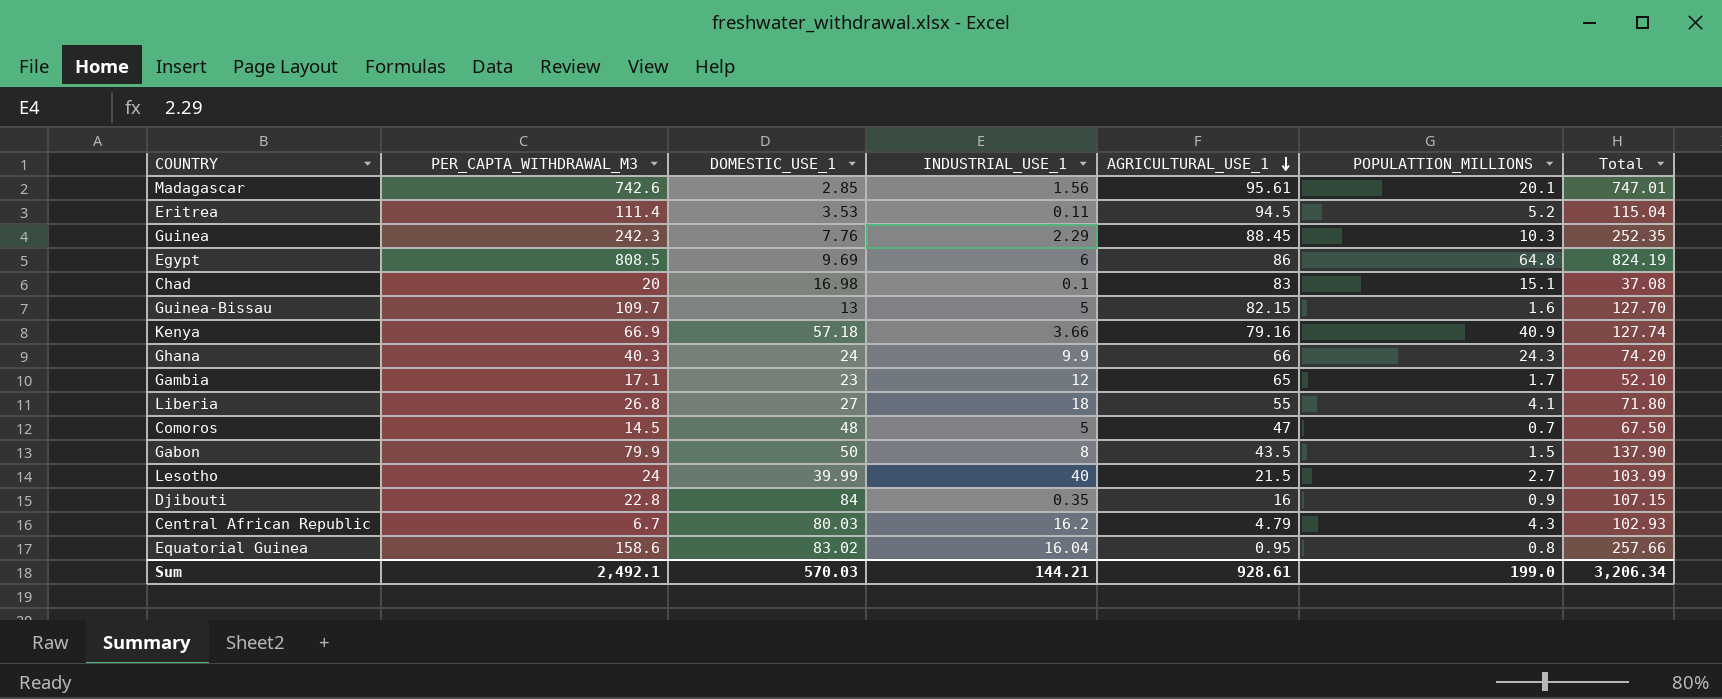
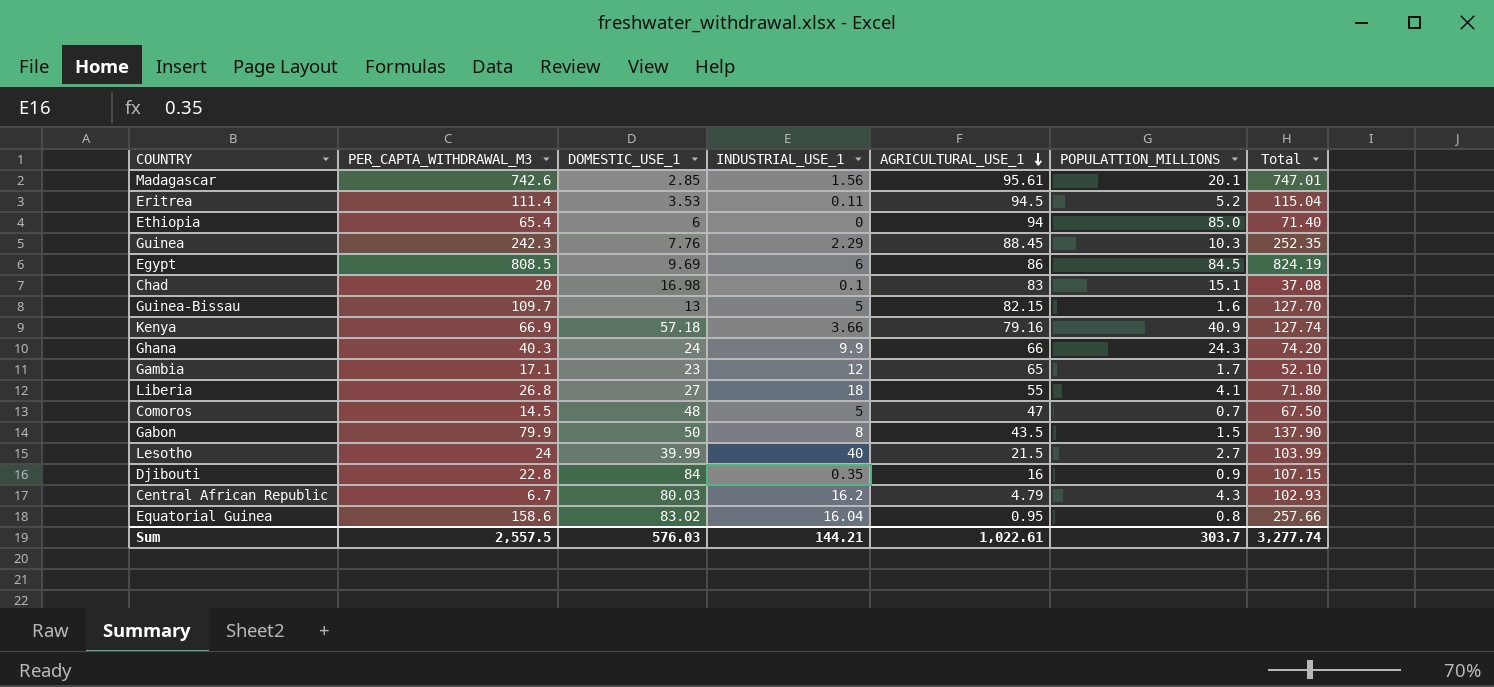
row Ethiopia: none -> 65.4 | 6 | 0 | 94 | 85.0 | 71.40
Egypt | POPULATTION_MILLIONS: 64.8 -> 84.5
Sum | PER_CAPTA_WITHDRAWAL_M3: 2,492.1 -> 2,557.5
Sum | DOMESTIC_USE_1: 570.03 -> 576.03
Sum | AGRICULTURAL_USE_1: 928.61 -> 1,022.61
Sum | POPULATTION_MILLIONS: 199.0 -> 303.7
Sum | Total: 3,206.34 -> 3,277.74

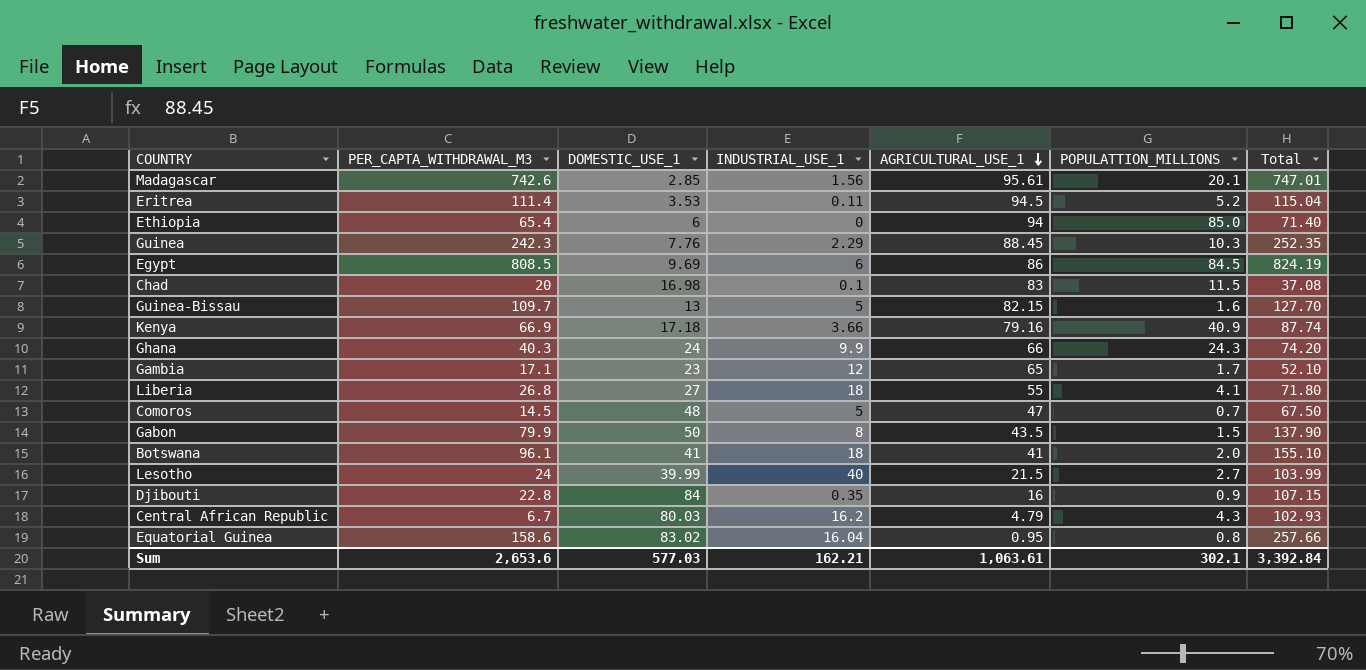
Chad | POPULATTION_MILLIONS: 15.1 -> 11.5
Kenya | DOMESTIC_USE_1: 57.18 -> 17.18
Kenya | Total: 127.74 -> 87.74
row Botswana: none -> 96.1 | 41 | 18 | 41 | 2.0 | 155.10
Sum | PER_CAPTA_WITHDRAWAL_M3: 2,557.5 -> 2,653.6
Sum | DOMESTIC_USE_1: 576.03 -> 577.03
Sum | INDUSTRIAL_USE_1: 144.21 -> 162.21
Sum | AGRICULTURAL_USE_1: 1,022.61 -> 1,063.61
Sum | POPULATTION_MILLIONS: 303.7 -> 302.1
Sum | Total: 3,277.74 -> 3,392.84

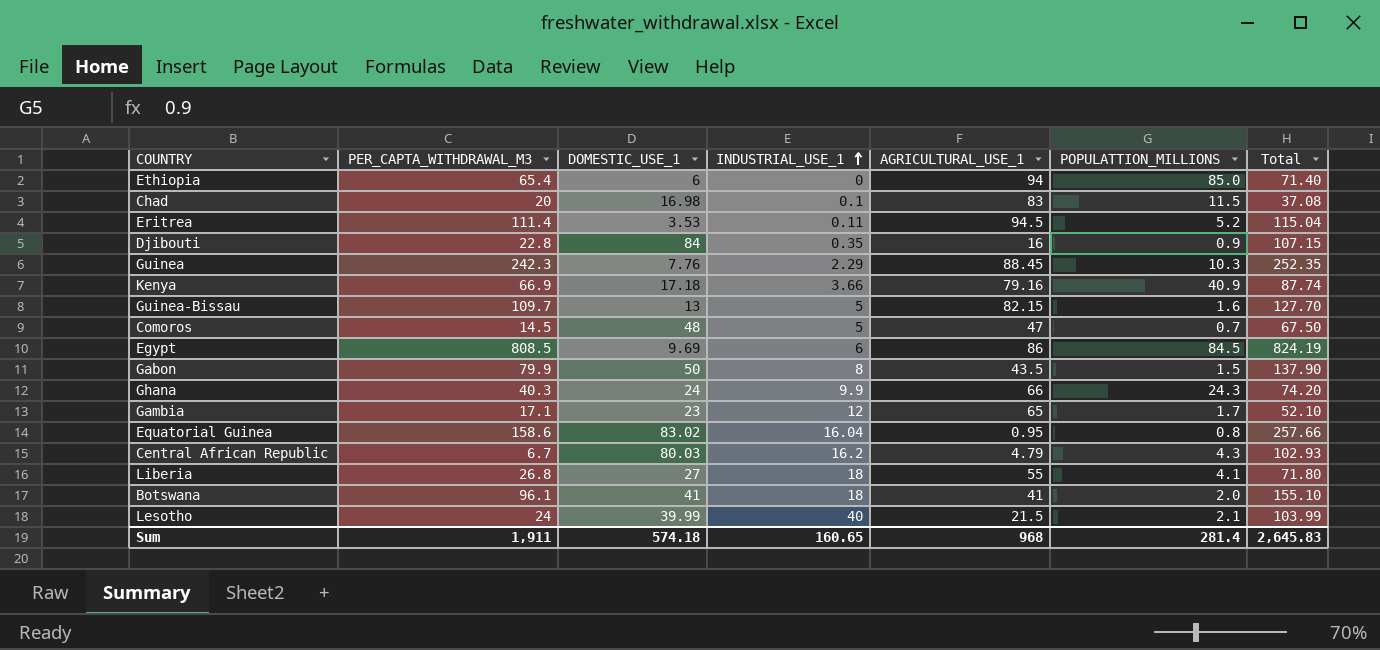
row order: AGRICULTURAL_USE_1 descending -> INDUSTRIAL_USE_1 ascending
row Madagascar: 742.6 | 2.85 | 1.56 | 95.61 | 20.1 | 747.01 -> none
Lesotho | POPULATTION_MILLIONS: 2.7 -> 2.1
Sum | PER_CAPTA_WITHDRAWAL_M3: 2,653.6 -> 1,911
Sum | DOMESTIC_USE_1: 577.03 -> 574.18
Sum | INDUSTRIAL_USE_1: 162.21 -> 160.65
Sum | AGRICULTURAL_USE_1: 1,063.61 -> 968
Sum | POPULATTION_MILLIONS: 302.1 -> 281.4
Sum | Total: 3,392.84 -> 2,645.83

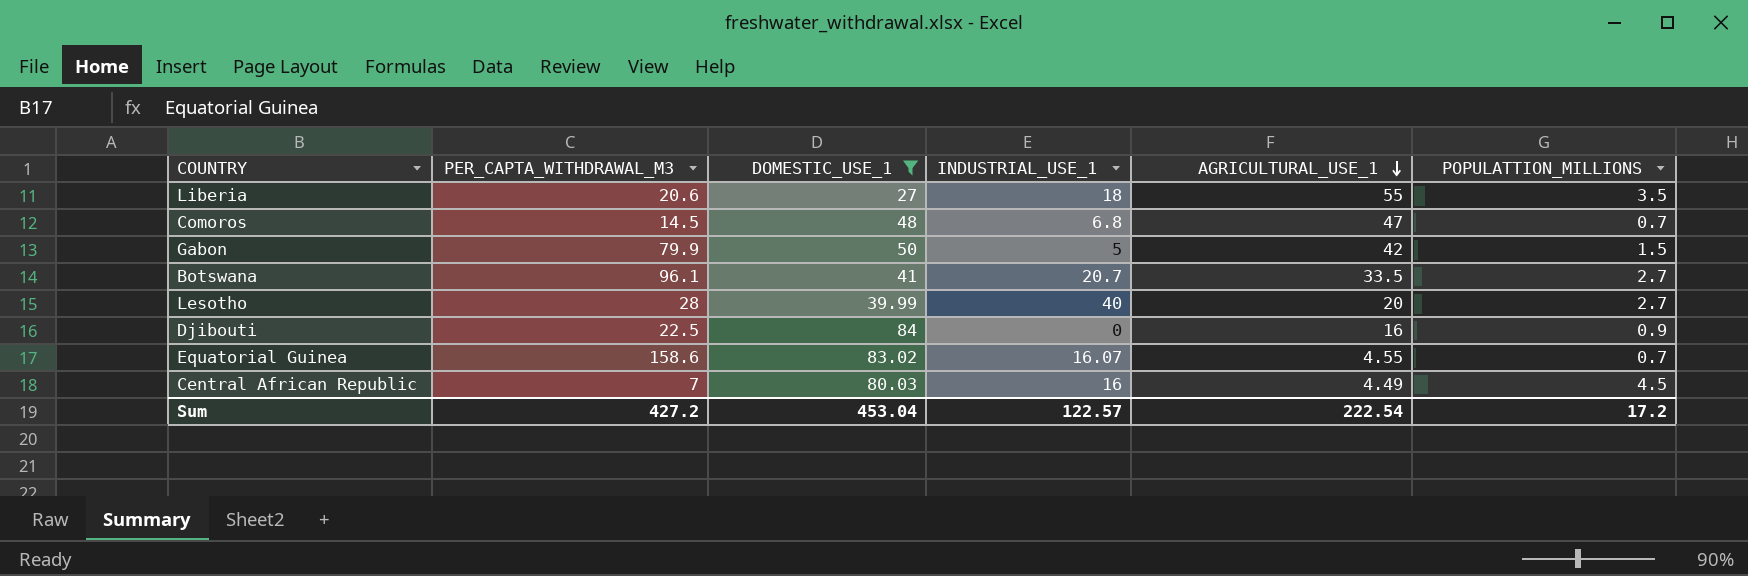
filter: none -> DOMESTIC_USE_1 >= 27
row order: INDUSTRIAL_USE_1 ascending -> AGRICULTURAL_USE_1 descending
column Total | formula: [PER_CAPTA_WITHDRAWAL_M3] + [DOMESTIC_USE_1] + [INDUSTRIAL_USE_1] -> none
Liberia | PER_CAPTA_WITHDRAWAL_M3: 26.8 -> 20.6
Liberia | POPULATTION_MILLIONS: 4.1 -> 3.5
Comoros | INDUSTRIAL_USE_1: 5 -> 6.8
Gabon | INDUSTRIAL_USE_1: 8 -> 5
Gabon | AGRICULTURAL_USE_1: 43.5 -> 42
Botswana | INDUSTRIAL_USE_1: 18 -> 20.7
Botswana | AGRICULTURAL_USE_1: 41 -> 33.5
Botswana | POPULATTION_MILLIONS: 2.0 -> 2.7
Lesotho | PER_CAPTA_WITHDRAWAL_M3: 24 -> 28
Lesotho | AGRICULTURAL_USE_1: 21.5 -> 20
Lesotho | POPULATTION_MILLIONS: 2.1 -> 2.7
Djibouti | PER_CAPTA_WITHDRAWAL_M3: 22.8 -> 22.5
Djibouti | INDUSTRIAL_USE_1: 0.35 -> 0
Equatorial Guinea | INDUSTRIAL_USE_1: 16.04 -> 16.07
Equatorial Guinea | AGRICULTURAL_USE_1: 0.95 -> 4.55
Equatorial Guinea | POPULATTION_MILLIONS: 0.8 -> 0.7
Central African Republic | PER_CAPTA_WITHDRAWAL_M3: 6.7 -> 7
Central African Republic | INDUSTRIAL_USE_1: 16.2 -> 16
Central African Republic | AGRICULTURAL_USE_1: 4.79 -> 4.49
Central African Republic | POPULATTION_MILLIONS: 4.3 -> 4.5
Sum | PER_CAPTA_WITHDRAWAL_M3: 1,911 -> 427.2
Sum | DOMESTIC_USE_1: 574.18 -> 453.04
Sum | INDUSTRIAL_USE_1: 160.65 -> 122.57
Sum | AGRICULTURAL_USE_1: 968 -> 222.54
Sum | POPULATTION_MILLIONS: 281.4 -> 17.2

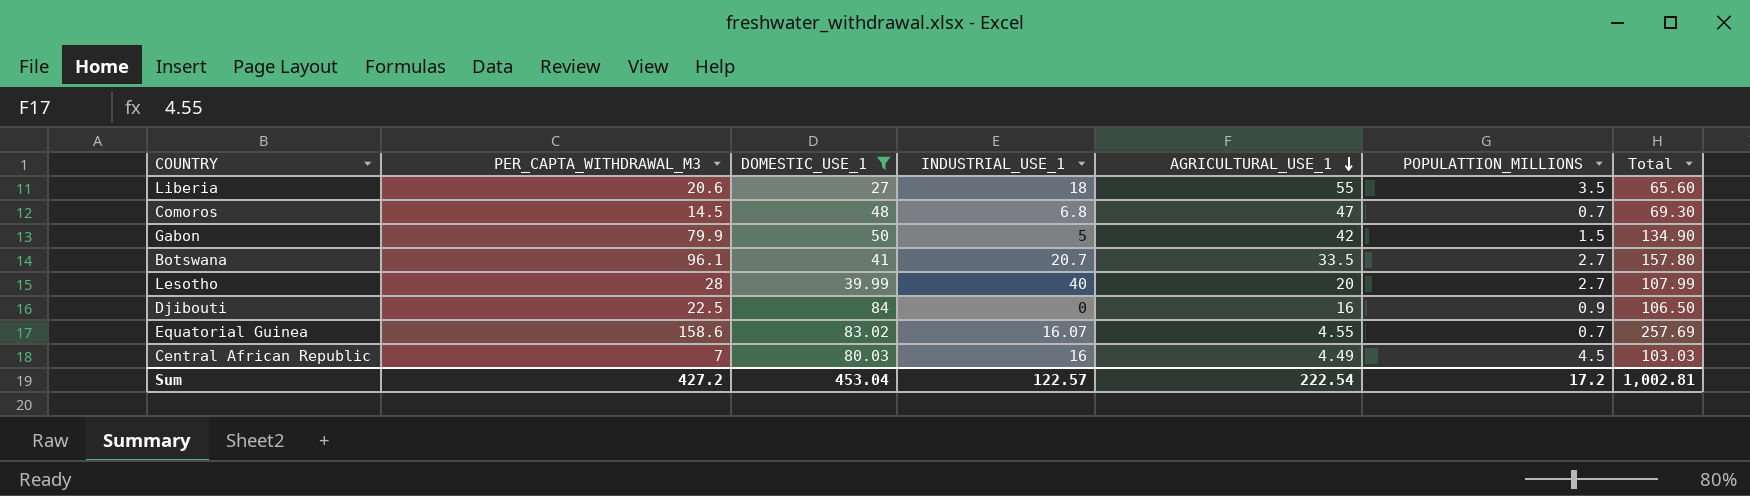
column Total | formula: none -> [PER_CAPTA_WITHDRAWAL_M3] + [DOMESTIC_USE_1] + [INDUSTRIAL_USE_1]

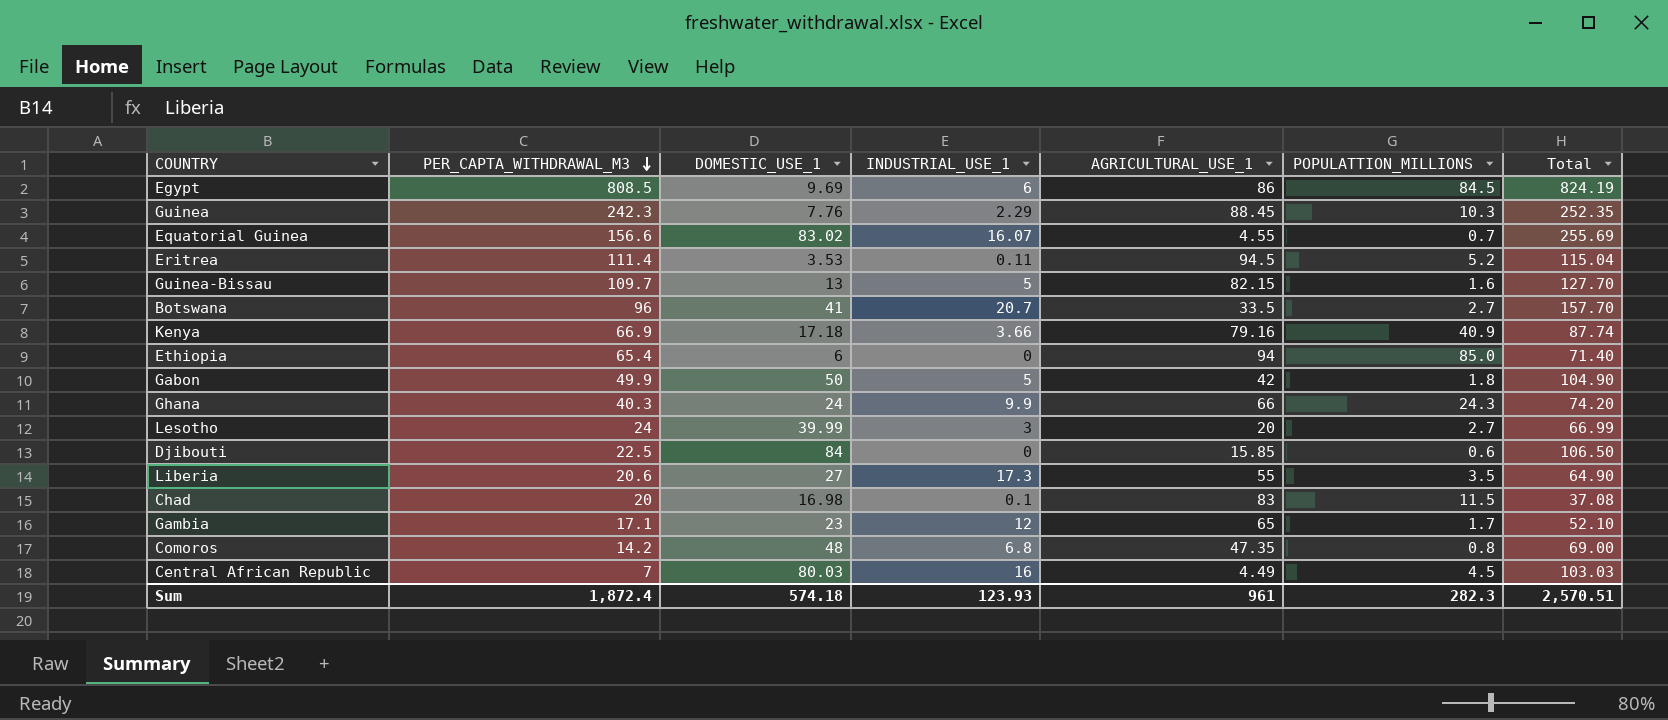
filter: DOMESTIC_USE_1 >= 27 -> none
row order: AGRICULTURAL_USE_1 descending -> PER_CAPTA_WITHDRAWAL_M3 descending
Equatorial Guinea | PER_CAPTA_WITHDRAWAL_M3: 158.6 -> 156.6
Equatorial Guinea | Total: 257.69 -> 255.69
Botswana | PER_CAPTA_WITHDRAWAL_M3: 96.1 -> 96
Botswana | Total: 157.80 -> 157.70
Gabon | PER_CAPTA_WITHDRAWAL_M3: 79.9 -> 49.9
Gabon | POPULATTION_MILLIONS: 1.5 -> 1.8
Gabon | Total: 134.90 -> 104.90
Lesotho | PER_CAPTA_WITHDRAWAL_M3: 28 -> 24
Lesotho | INDUSTRIAL_USE_1: 40 -> 3
Lesotho | Total: 107.99 -> 66.99
Djibouti | AGRICULTURAL_USE_1: 16 -> 15.85
Djibouti | POPULATTION_MILLIONS: 0.9 -> 0.6
Liberia | INDUSTRIAL_USE_1: 18 -> 17.3
Liberia | Total: 65.60 -> 64.90
Comoros | PER_CAPTA_WITHDRAWAL_M3: 14.5 -> 14.2
Comoros | AGRICULTURAL_USE_1: 47 -> 47.35
Comoros | POPULATTION_MILLIONS: 0.7 -> 0.8
Comoros | Total: 69.30 -> 69.00
Sum | PER_CAPTA_WITHDRAWAL_M3: 427.2 -> 1,872.4
Sum | DOMESTIC_USE_1: 453.04 -> 574.18
Sum | INDUSTRIAL_USE_1: 122.57 -> 123.93
Sum | AGRICULTURAL_USE_1: 222.54 -> 961
Sum | POPULATTION_MILLIONS: 17.2 -> 282.3
Sum | Total: 1,002.81 -> 2,570.51

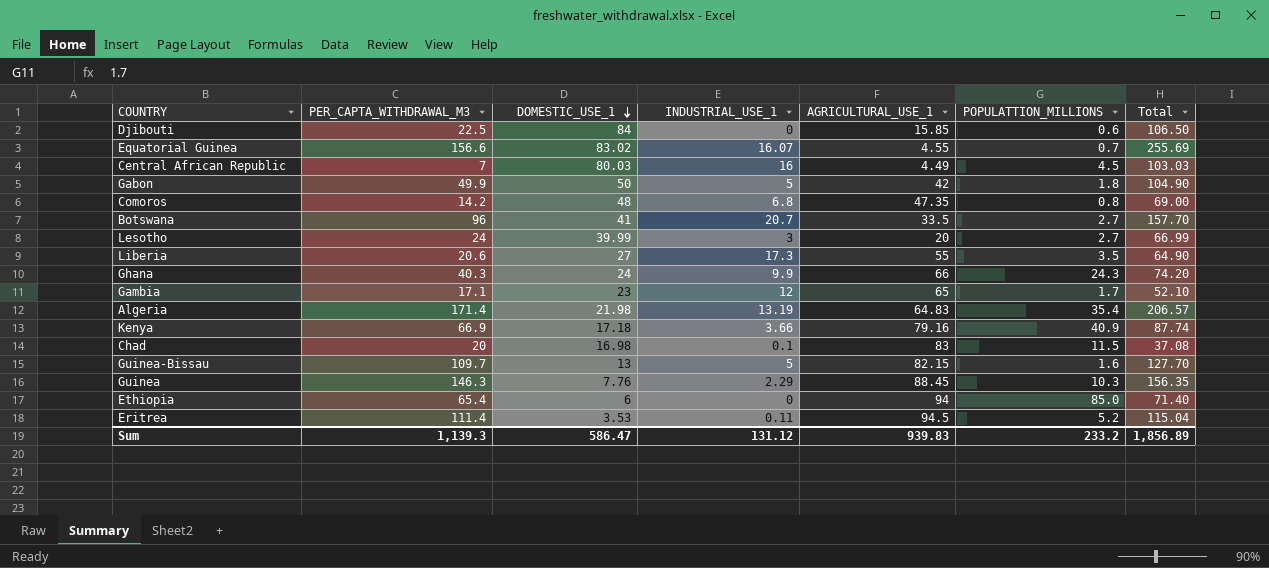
row order: PER_CAPTA_WITHDRAWAL_M3 descending -> DOMESTIC_USE_1 descending
row Egypt: 808.5 | 9.69 | 6 | 86 | 84.5 | 824.19 -> none
row Algeria: none -> 171.4 | 21.98 | 13.19 | 64.83 | 35.4 | 206.57
Guinea | PER_CAPTA_WITHDRAWAL_M3: 242.3 -> 146.3
Guinea | Total: 252.35 -> 156.35
Sum | PER_CAPTA_WITHDRAWAL_M3: 1,872.4 -> 1,139.3
Sum | DOMESTIC_USE_1: 574.18 -> 586.47
Sum | INDUSTRIAL_USE_1: 123.93 -> 131.12
Sum | AGRICULTURAL_USE_1: 961 -> 939.83
Sum | POPULATTION_MILLIONS: 282.3 -> 233.2
Sum | Total: 2,570.51 -> 1,856.89

